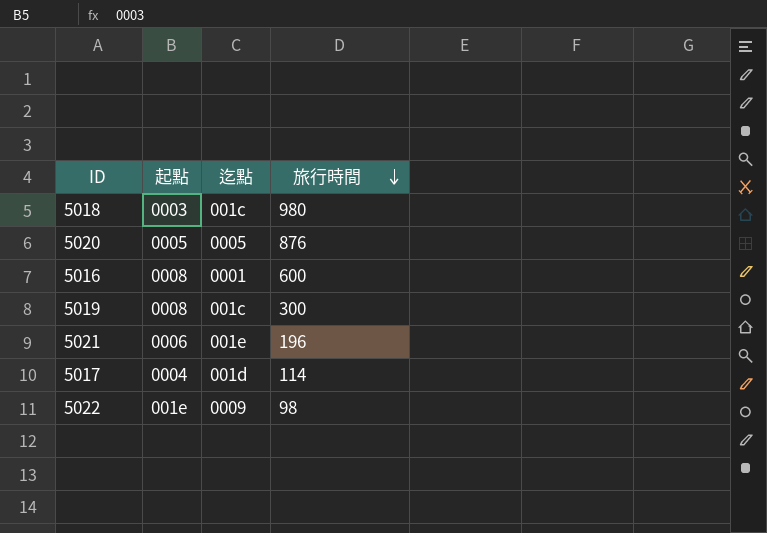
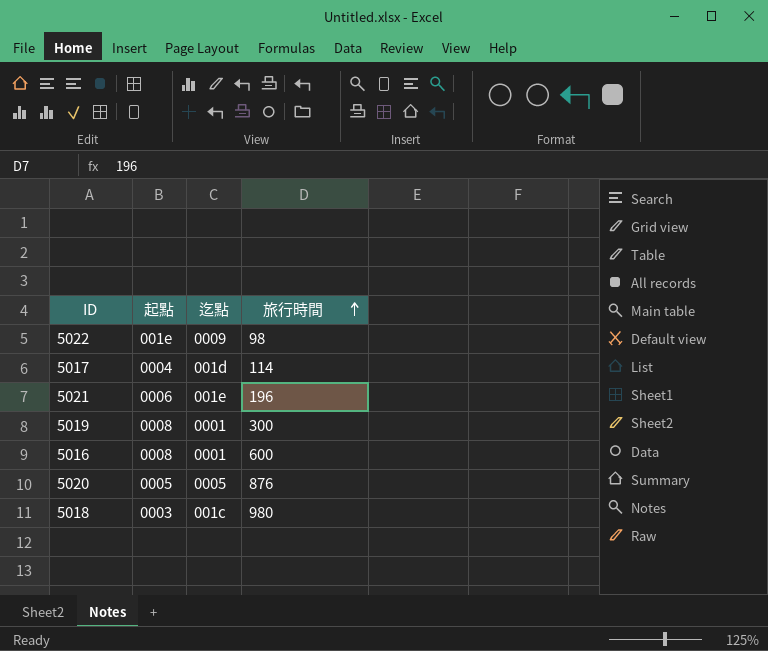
row order: 旅行時間 descending -> 旅行時間 ascending
5019 | 迄點: 001c -> 0001

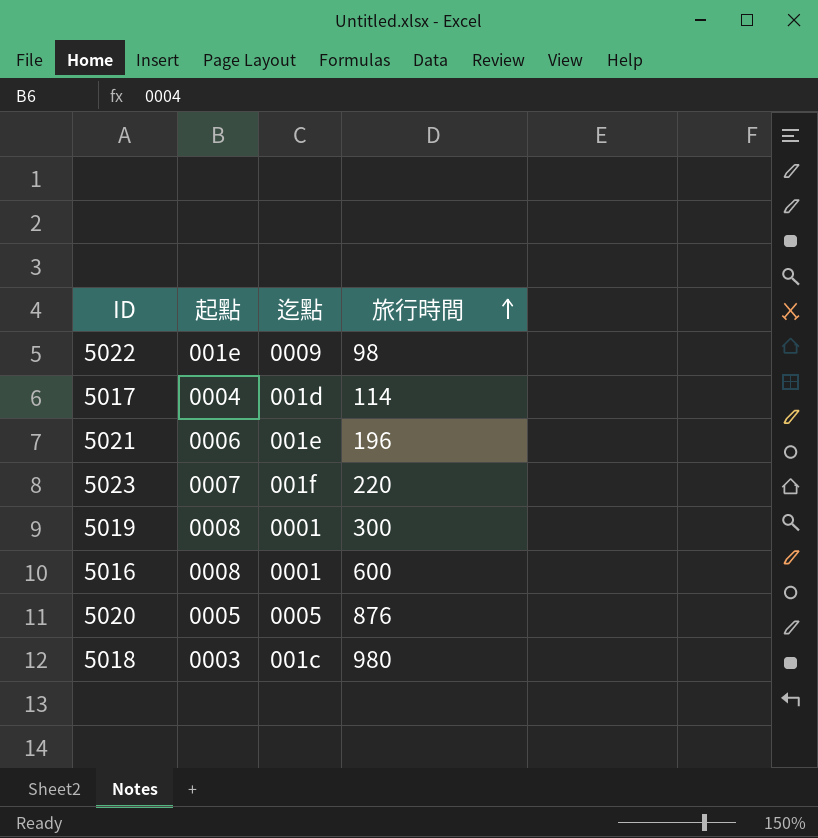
row 5023: none -> 0007 | 001f | 220

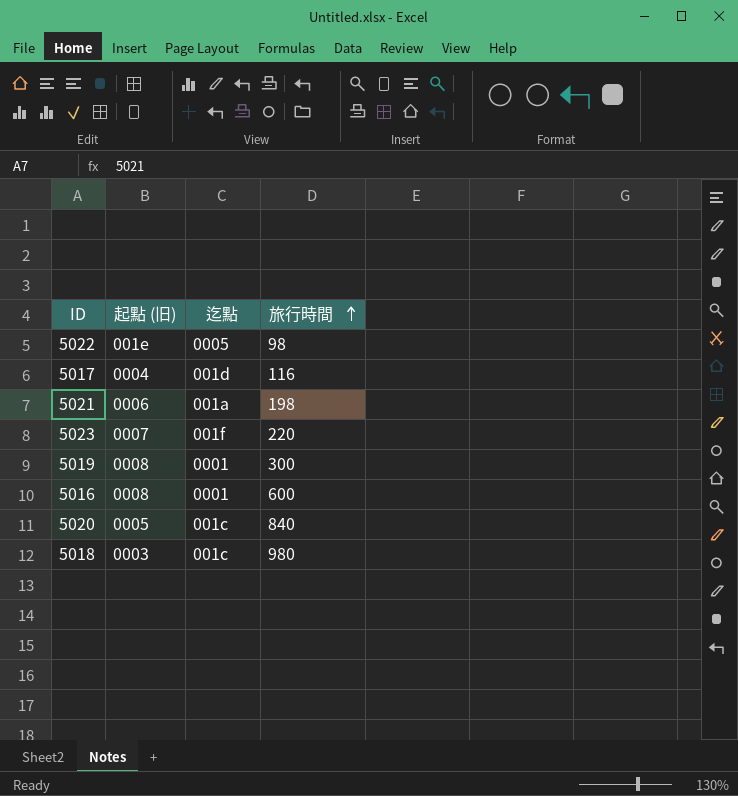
column name: 起點 -> 起點 (旧)
5022 | 迄點: 0009 -> 0005
5017 | 旅行時間: 114 -> 116
5021 | 迄點: 001e -> 001a
5021 | 旅行時間: 196 -> 198
5020 | 迄點: 0005 -> 001c
5020 | 旅行時間: 876 -> 840

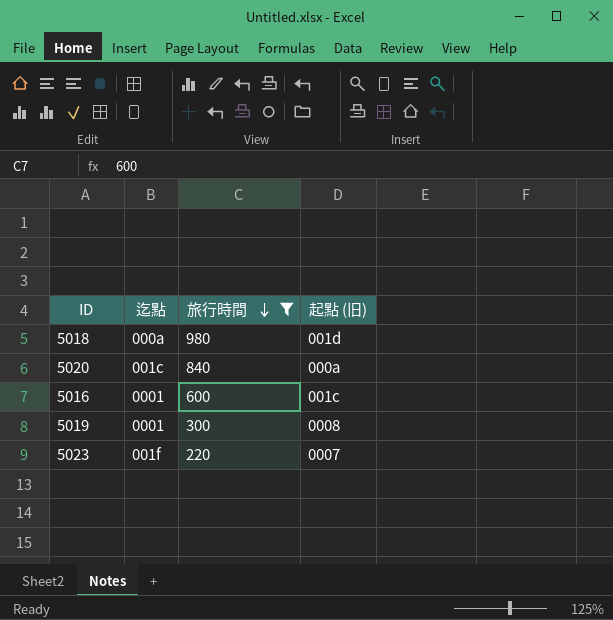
filter: none -> 旅行時間 >= 220
row order: 旅行時間 ascending -> 旅行時間 descending
column 起點 (旧) | position: 2 -> 4
5018 | 迄點: 001c -> 000a
5018 | 起點 (旧): 0003 -> 001d
5020 | 起點 (旧): 0005 -> 000a
5016 | 起點 (旧): 0008 -> 001c

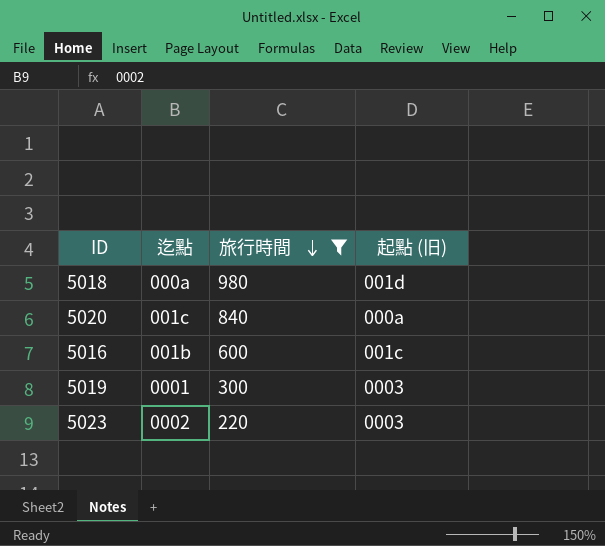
5016 | 迄點: 0001 -> 001b
5019 | 起點 (旧): 0008 -> 0003
5023 | 迄點: 001f -> 0002
5023 | 起點 (旧): 0007 -> 0003

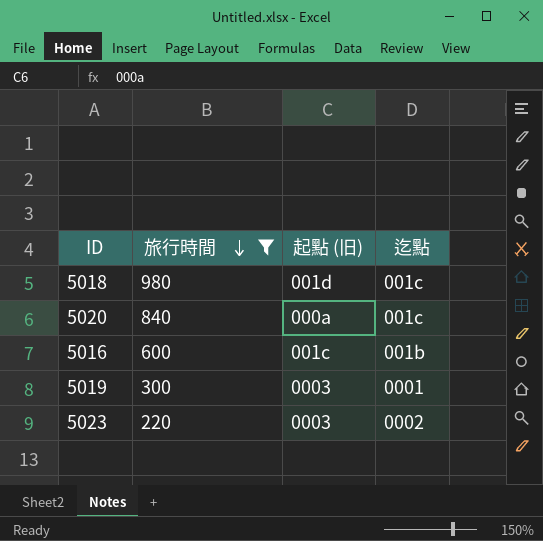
column 迄點 | position: 2 -> 4
5018 | 迄點: 000a -> 001c

